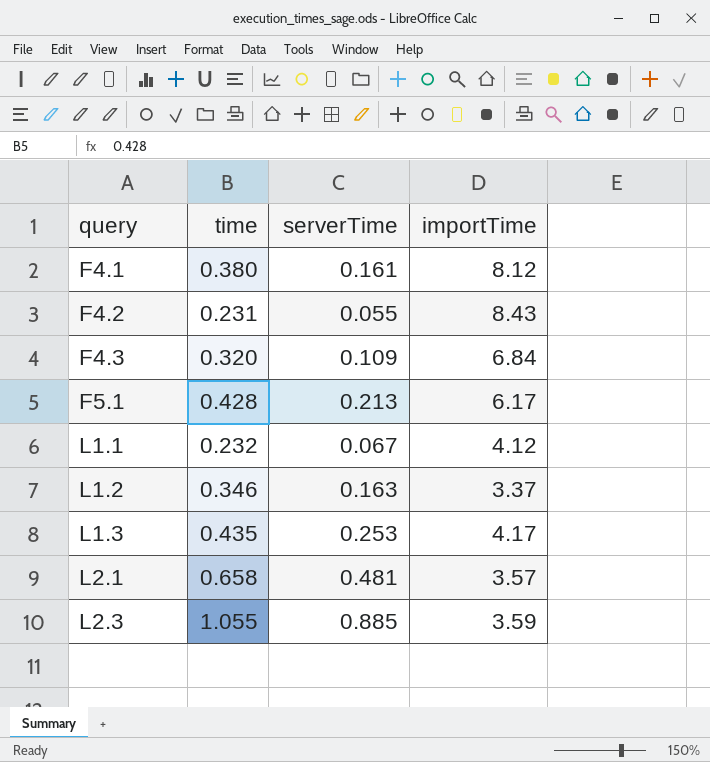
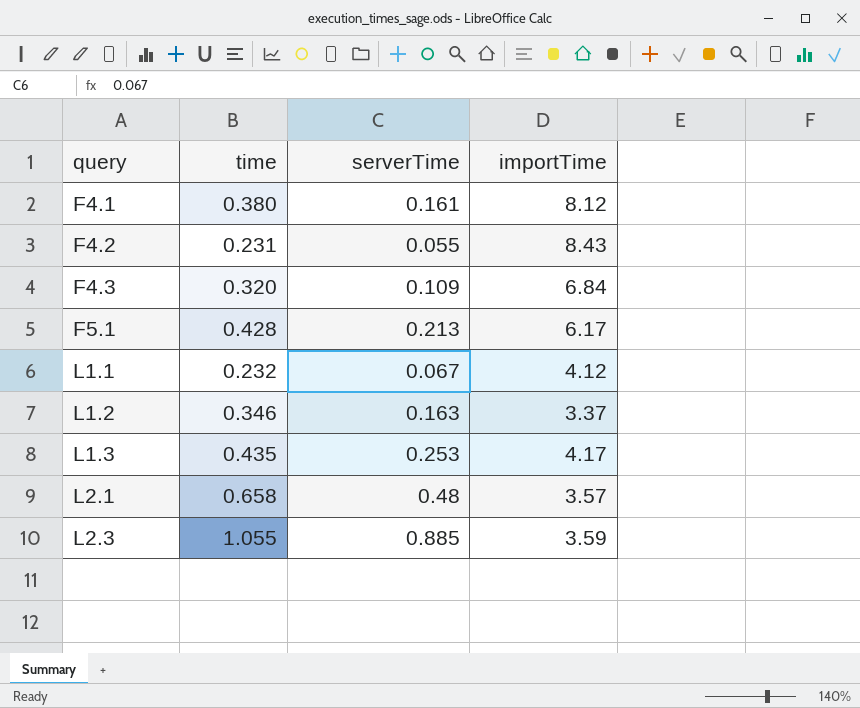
L2.1 | serverTime: 0.481 -> 0.48

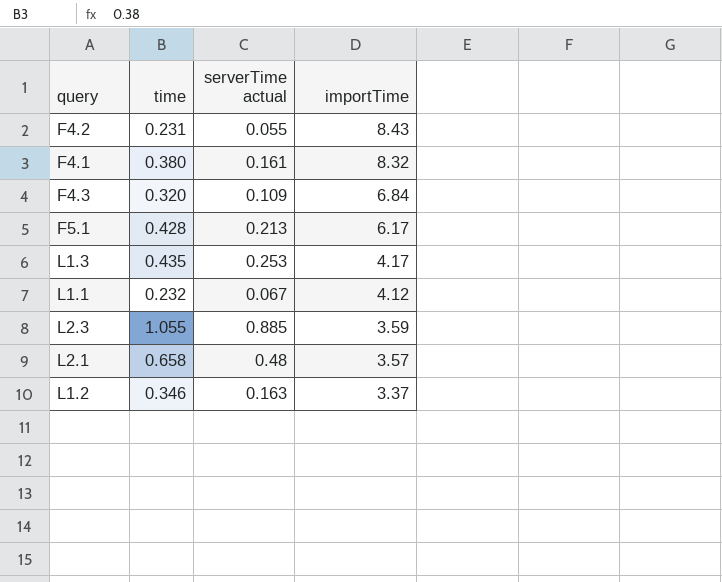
row order: query ascending -> importTime descending
column name: serverTime -> serverTime actual
F4.1 | importTime: 8.12 -> 8.32

